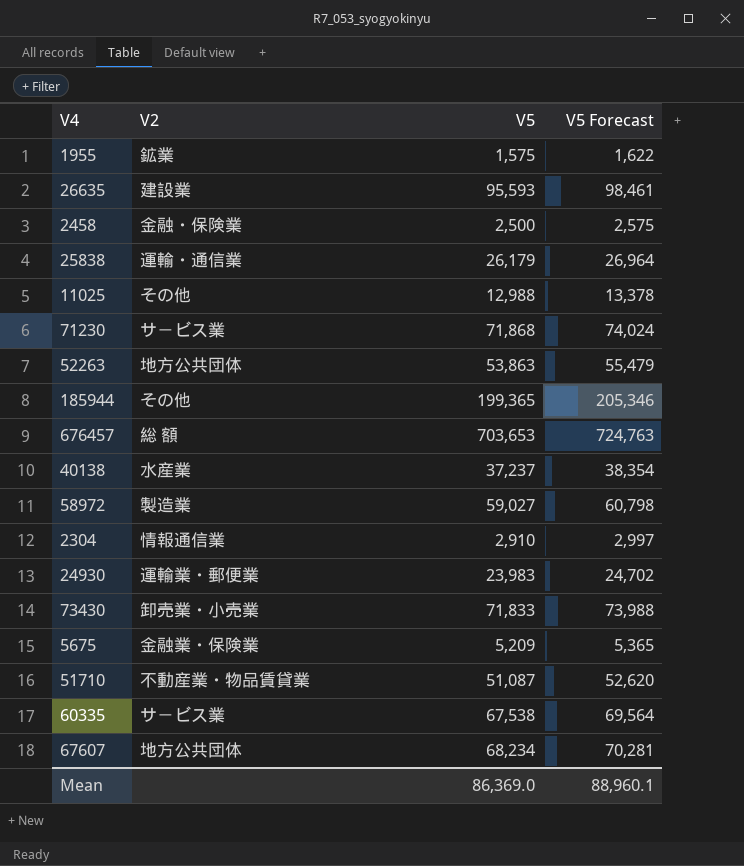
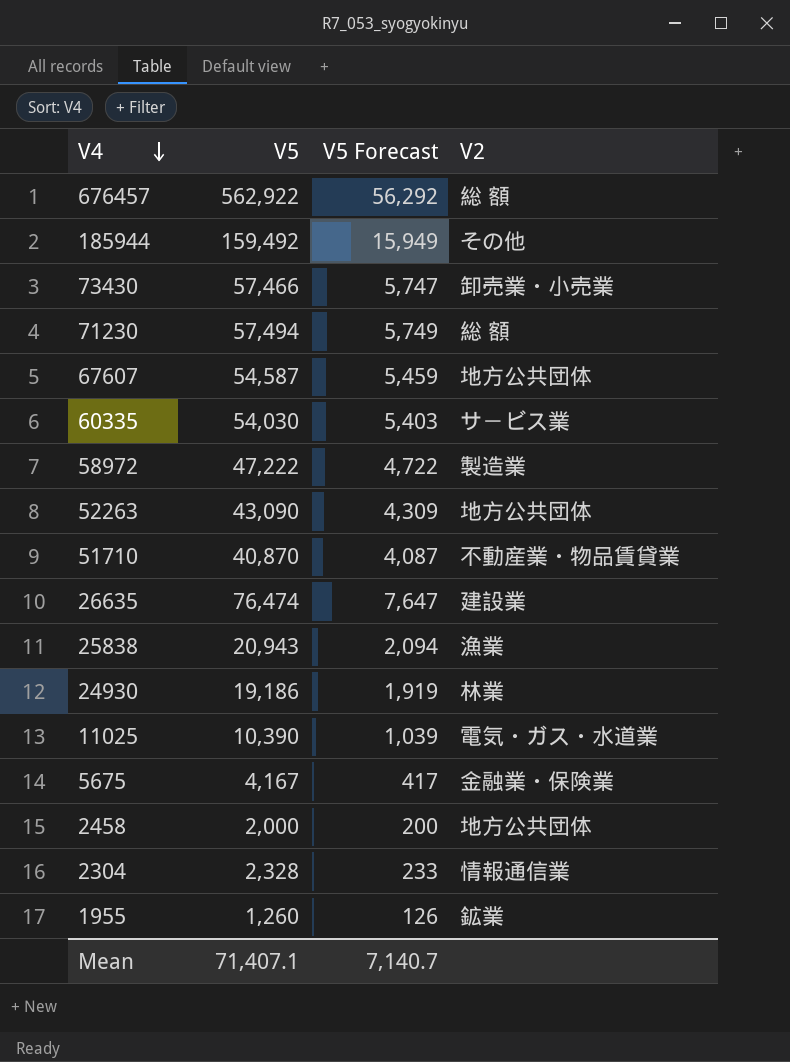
row order: none -> V4 descending
column V5 Forecast | formula: [V5] * 1.03 -> [V5] * 0.1
column V2 | position: 2 -> 4
row 40138: 水産業 | 37,237 | 38,354 -> none
676457 | V5: 703,653 -> 562,922
185944 | V5: 199,365 -> 159,492
73430 | V5: 71,833 -> 57,466
71230 | V5: 71,868 -> 57,494
71230 | V2: サ－ビス業 -> 総 額
67607 | V5: 68,234 -> 54,587
60335 | V5: 67,538 -> 54,030
58972 | V5: 59,027 -> 47,222
52263 | V5: 53,863 -> 43,090
51710 | V5: 51,087 -> 40,870
26635 | V5: 95,593 -> 76,474
25838 | V5: 26,179 -> 20,943
25838 | V2: 運輸・通信業 -> 漁業
24930 | V5: 23,983 -> 19,186
24930 | V2: 運輸業・郵便業 -> 林業
11025 | V5: 12,988 -> 10,390
11025 | V2: その他 -> 電気・ガス・水道業
5675 | V5: 5,209 -> 4,167
2458 | V5: 2,500 -> 2,000
2458 | V2: 金融・保険業 -> 地方公共団体
2304 | V5: 2,910 -> 2,328
1955 | V5: 1,575 -> 1,260
Mean | V5: 86,369.0 -> 71,407.1
Mean | V5 Forecast: 88,960.1 -> 7,140.7

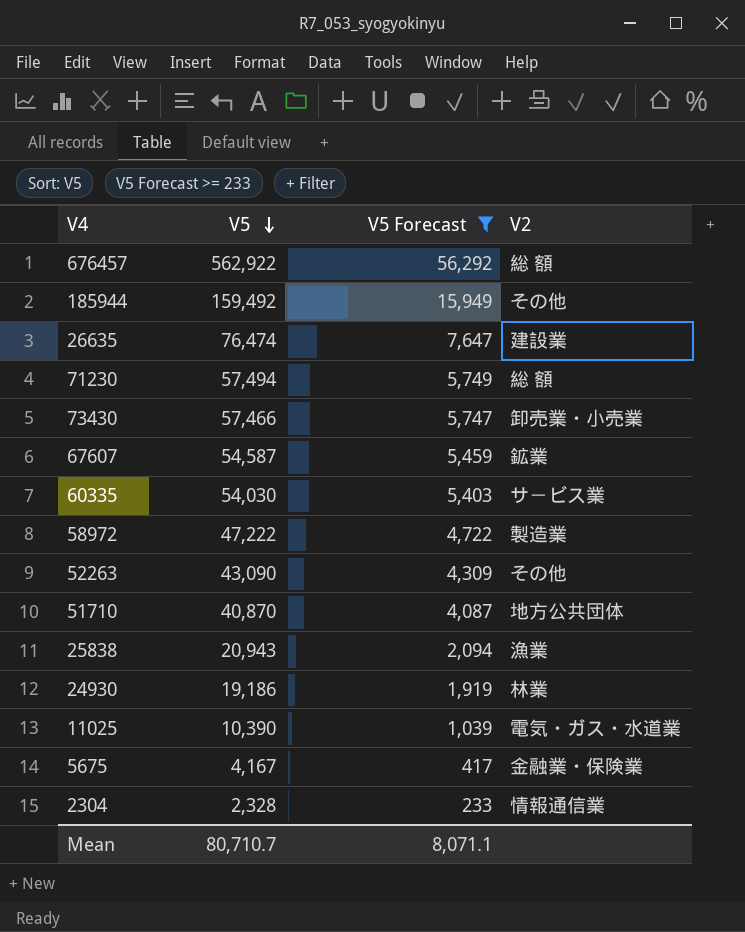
filter: none -> V5 Forecast >= 233
row order: V4 descending -> V5 descending
67607 | V2: 地方公共団体 -> 鉱業
52263 | V2: 地方公共団体 -> その他
51710 | V2: 不動産業・物品賃貸業 -> 地方公共団体
Mean | V5: 71,407.1 -> 80,710.7
Mean | V5 Forecast: 7,140.7 -> 8,071.1

